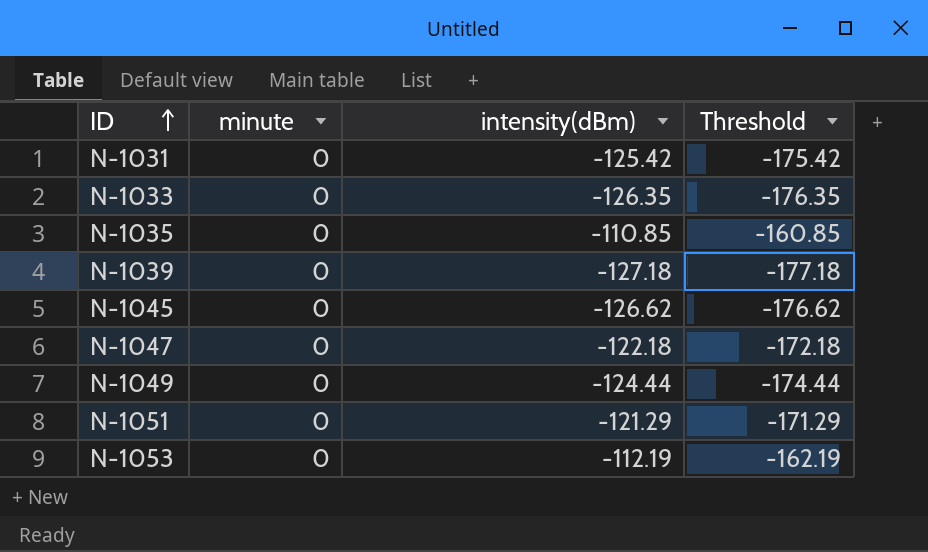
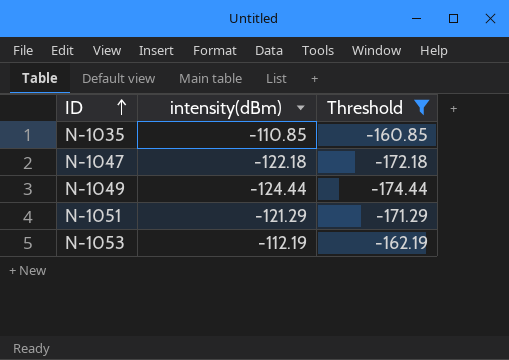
filter: none -> Threshold >= -174.44
column minute | position: 2 -> none

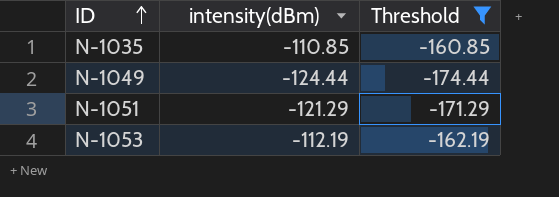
row N-1047: -122.18 | -172.18 -> none

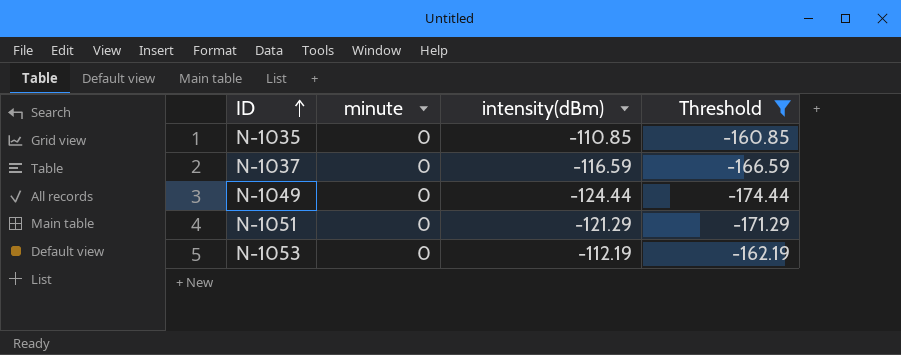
column minute | position: none -> 2
row N-1037: none -> 0 | -116.59 | -166.59

